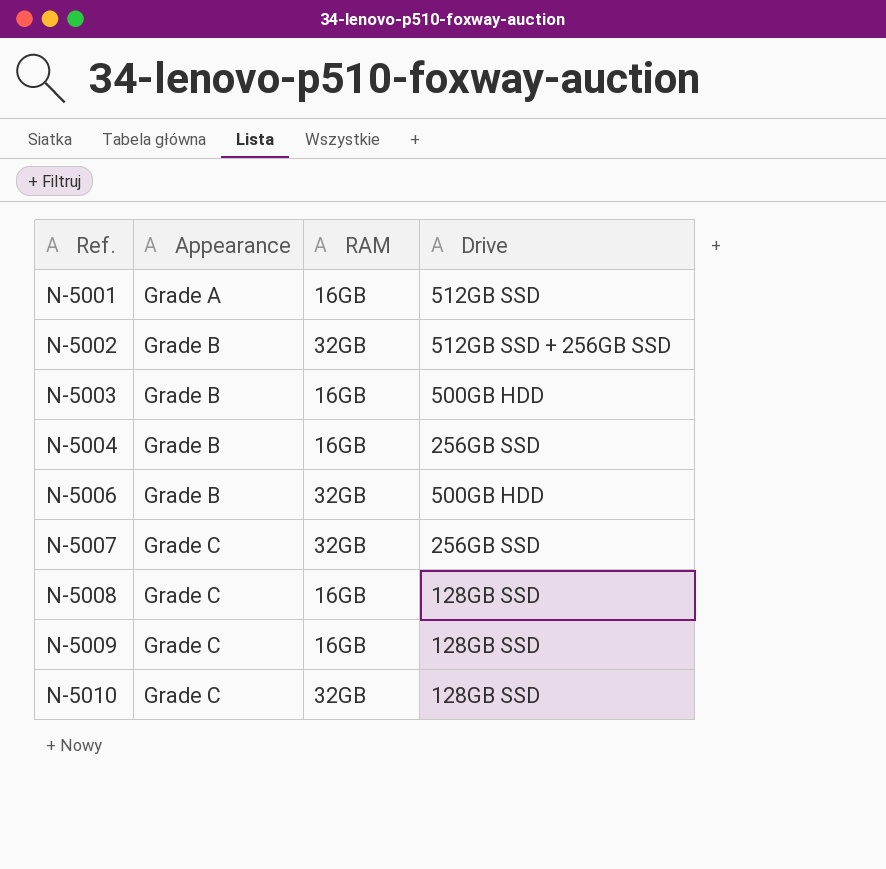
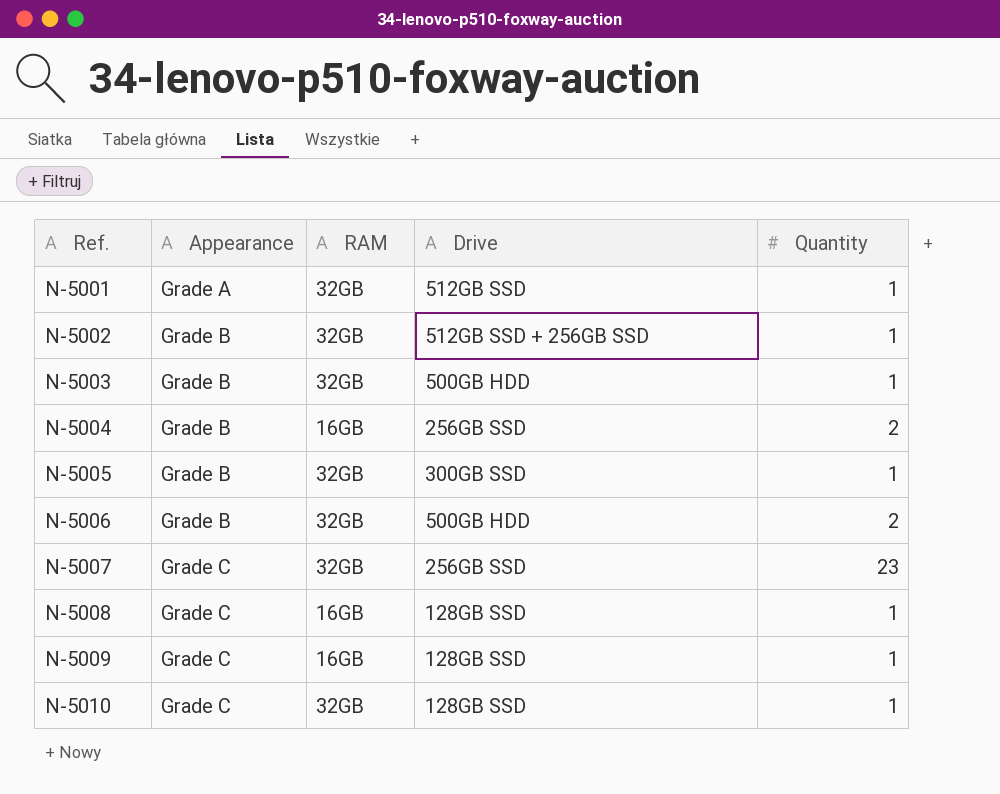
column Quantity | position: none -> 5
N-5001 | RAM: 16GB -> 32GB
N-5003 | RAM: 16GB -> 32GB
row N-5005: none -> Grade B | 32GB | 300GB SSD | 1

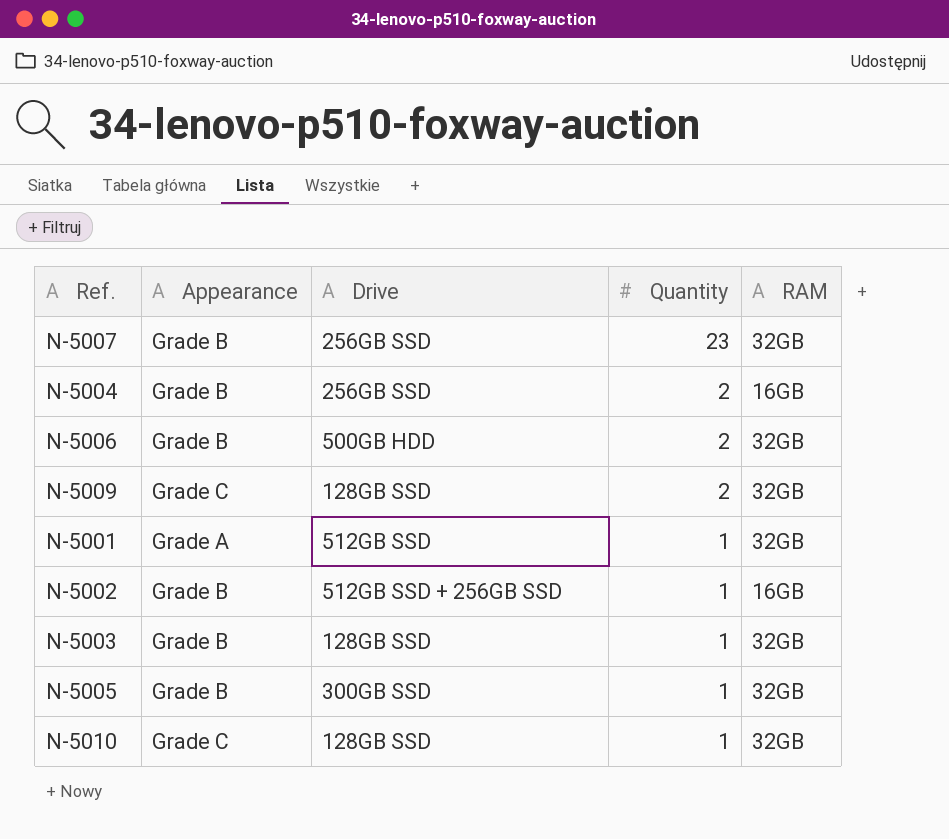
row order: Ref. ascending -> Quantity descending
column RAM | position: 3 -> 5
row N-5008: Grade C | 16GB | 128GB SSD | 1 -> none
N-5007 | Appearance: Grade C -> Grade B
N-5009 | Quantity: 1 -> 2
N-5009 | RAM: 16GB -> 32GB
N-5002 | RAM: 32GB -> 16GB
N-5003 | Drive: 500GB HDD -> 128GB SSD

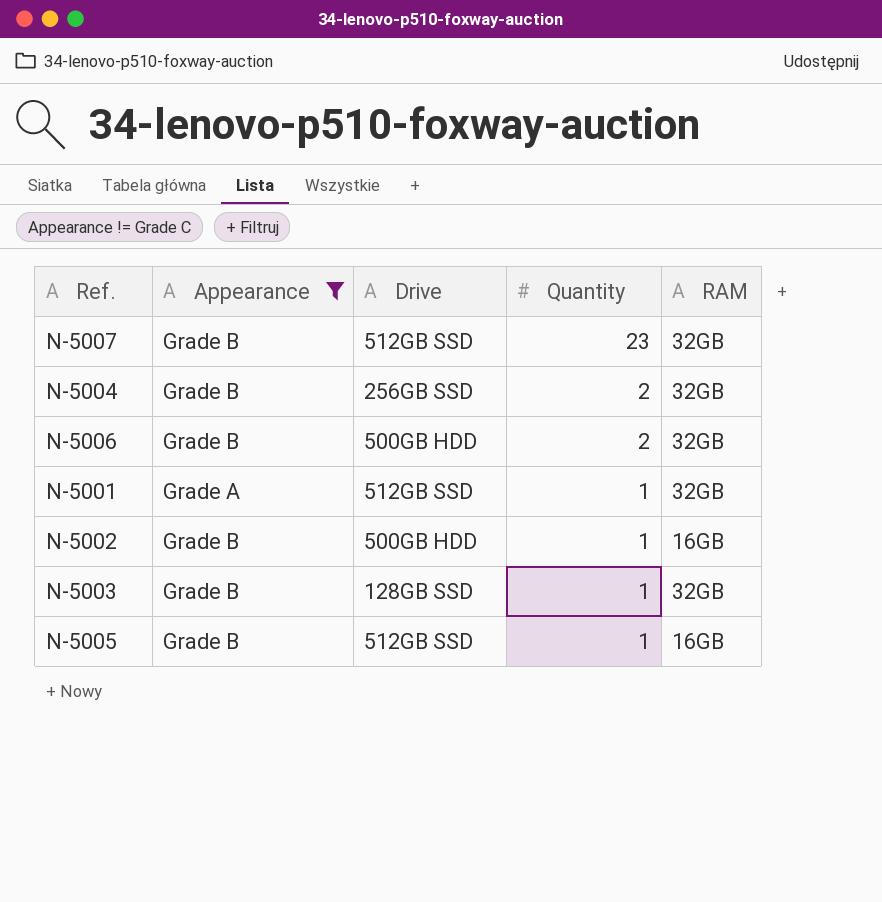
filter: none -> Appearance != Grade C
N-5007 | Drive: 256GB SSD -> 512GB SSD
N-5004 | RAM: 16GB -> 32GB
N-5002 | Drive: 512GB SSD + 256GB SSD -> 500GB HDD
N-5005 | Drive: 300GB SSD -> 512GB SSD
N-5005 | RAM: 32GB -> 16GB

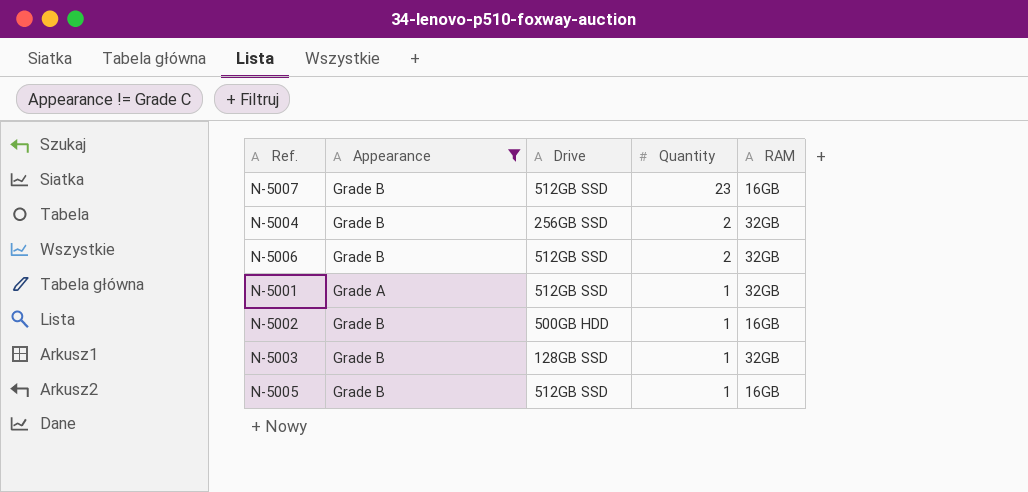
N-5007 | RAM: 32GB -> 16GB
N-5006 | Drive: 500GB HDD -> 512GB SSD

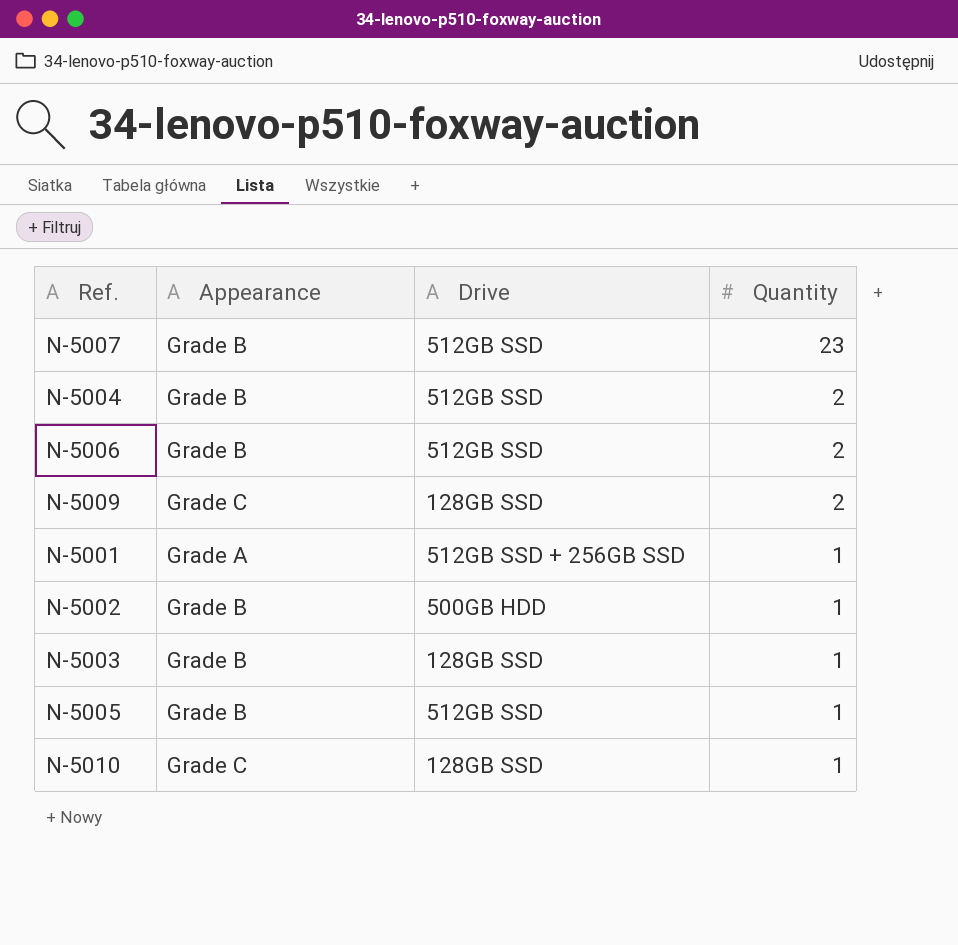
filter: Appearance != Grade C -> none
column RAM | position: 5 -> none
N-5004 | Drive: 256GB SSD -> 512GB SSD
N-5001 | Drive: 512GB SSD -> 512GB SSD + 256GB SSD

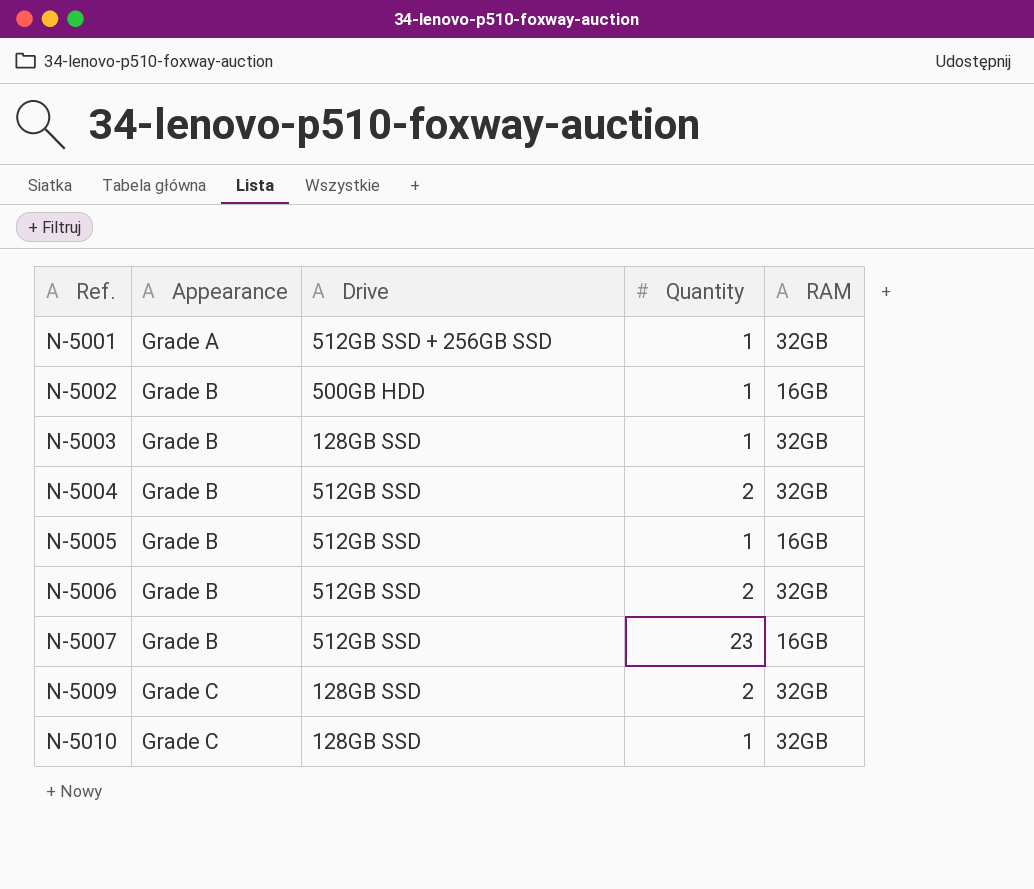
row order: Quantity descending -> Ref. ascending
column RAM | position: none -> 5

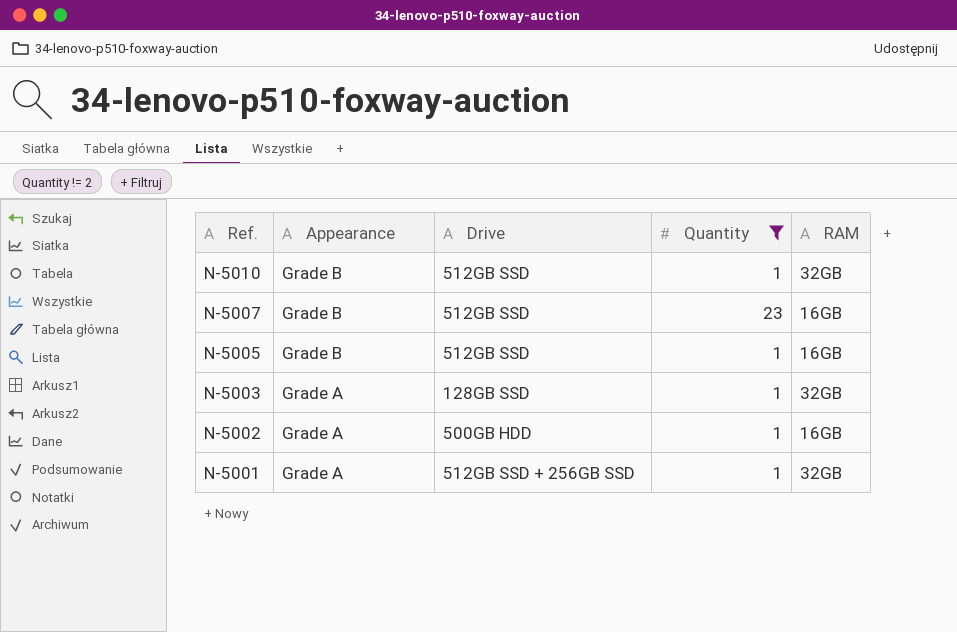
filter: none -> Quantity != 2
row order: Ref. ascending -> Ref. descending
N-5010 | Appearance: Grade C -> Grade B
N-5010 | Drive: 128GB SSD -> 512GB SSD
N-5003 | Appearance: Grade B -> Grade A
N-5002 | Appearance: Grade B -> Grade A

